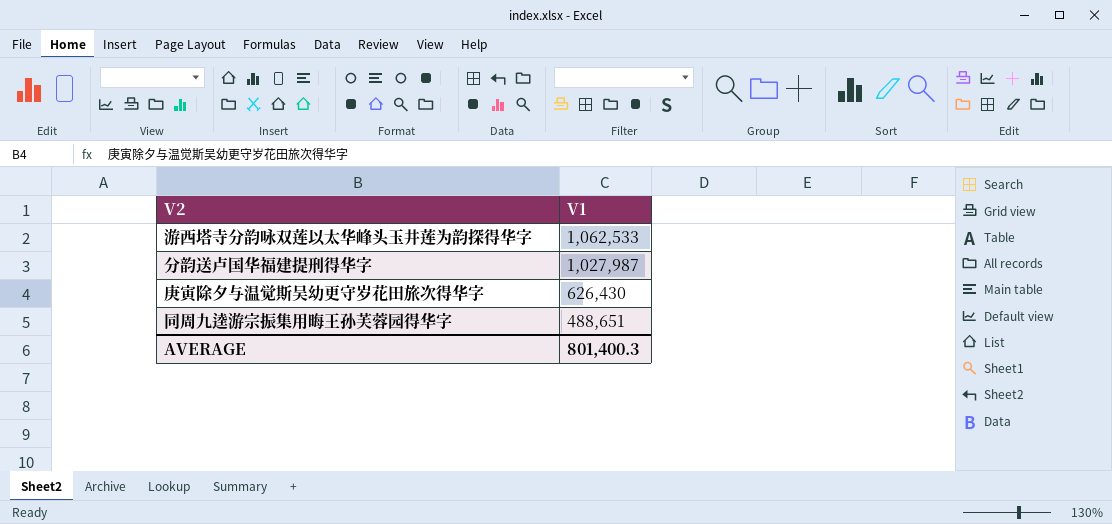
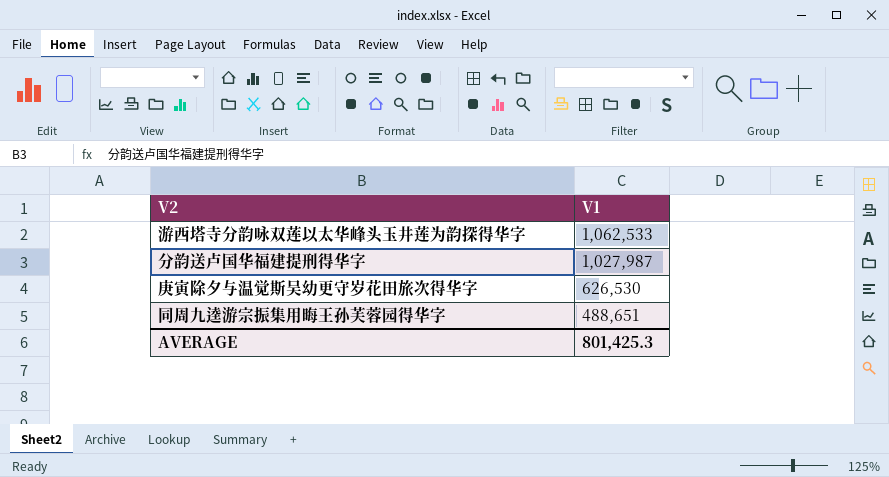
庚寅除夕与温觉斯吴幼更守岁花田旅次得华字 | V1: 626,430 -> 626,530
AVERAGE | V1: 801,400.3 -> 801,425.3

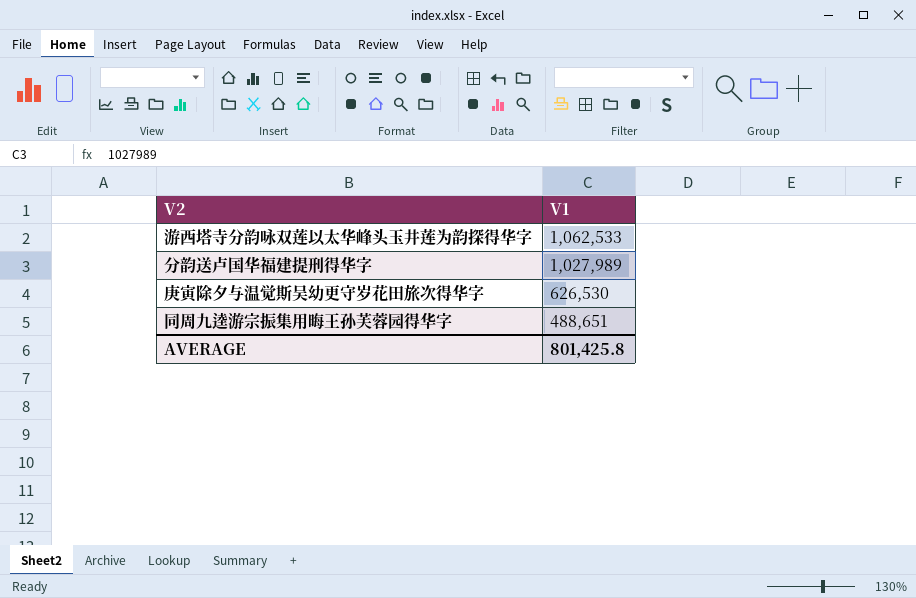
分韵送卢国华福建提刑得华字 | V1: 1,027,987 -> 1,027,989
AVERAGE | V1: 801,425.3 -> 801,425.8

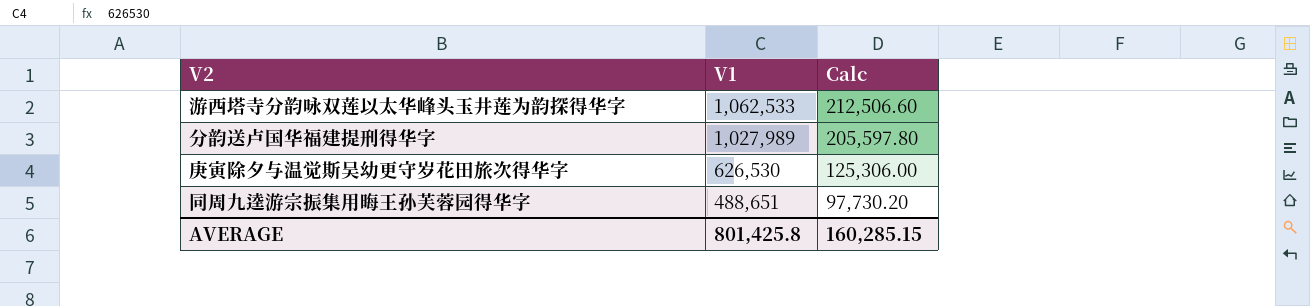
column Calc | formula: none -> [V1] * 0.2

